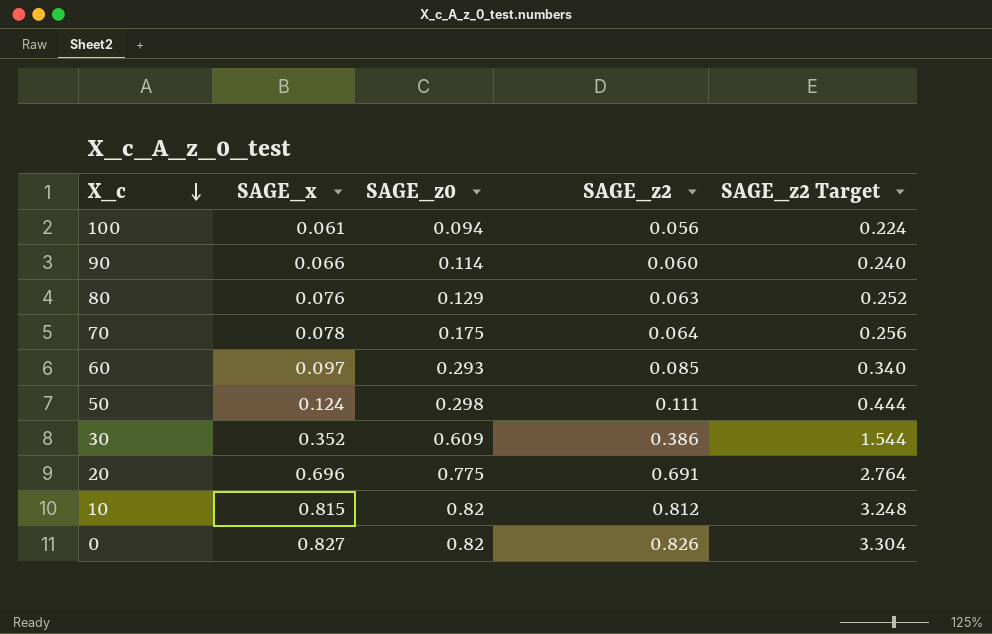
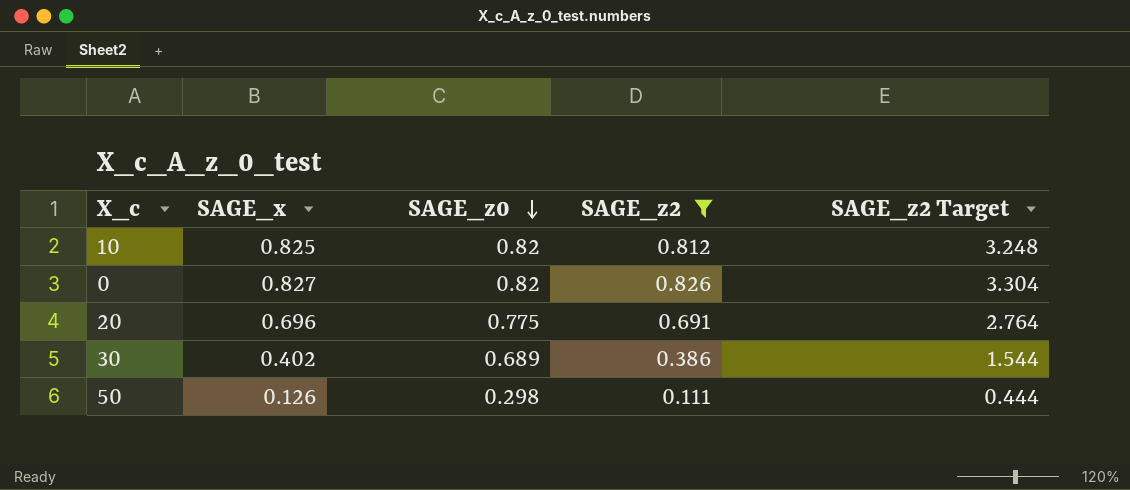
filter: none -> SAGE_z2 >= 0.111
row order: X_c descending -> SAGE_z0 descending
10 | SAGE_x: 0.815 -> 0.825
30 | SAGE_x: 0.352 -> 0.402
30 | SAGE_z0: 0.609 -> 0.689
50 | SAGE_x: 0.124 -> 0.126

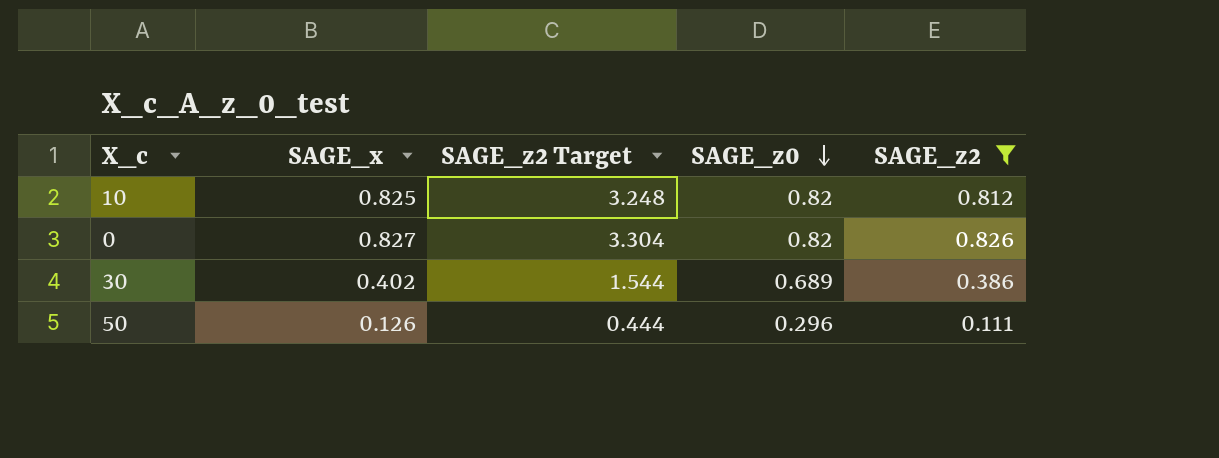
column SAGE_z2 Target | position: 5 -> 3
row 20: 0.696 | 0.775 | 0.691 | 2.764 -> none
50 | SAGE_z0: 0.298 -> 0.296

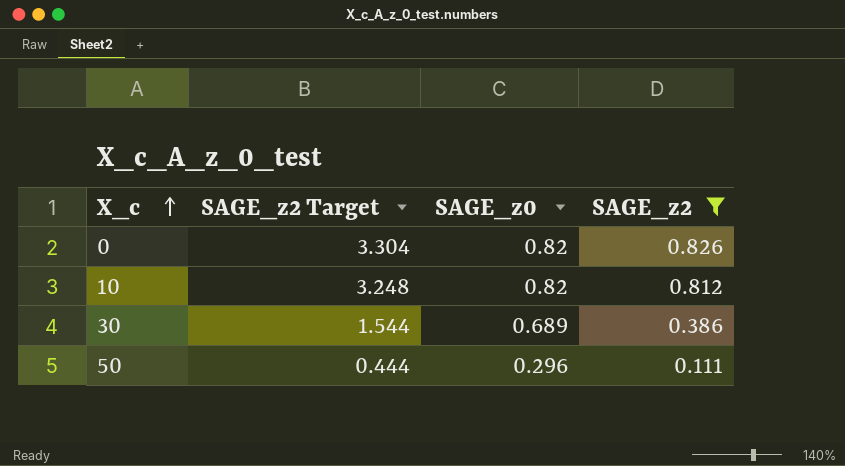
row order: SAGE_z0 descending -> X_c ascending
column SAGE_x | position: 2 -> none

